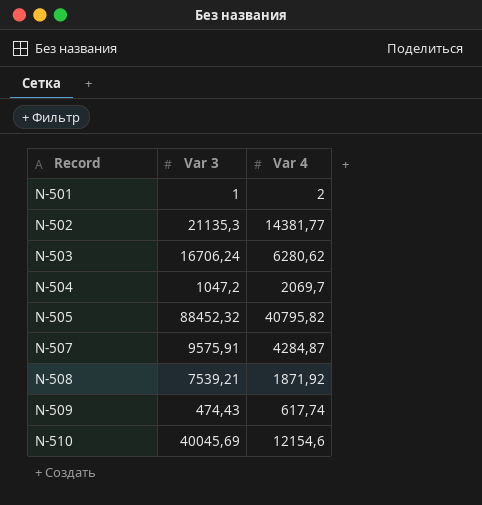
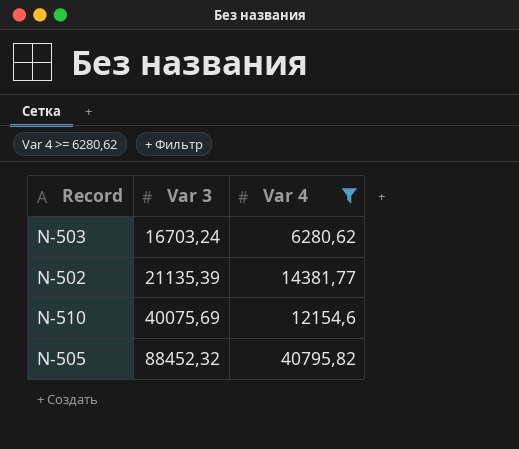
filter: none -> Var 4 >= 6280,62
row order: Record ascending -> Var 3 ascending
N-503 | Var 3: 16706,24 -> 16703,24
N-502 | Var 3: 21135,3 -> 21135,39
N-510 | Var 3: 40045,69 -> 40075,69

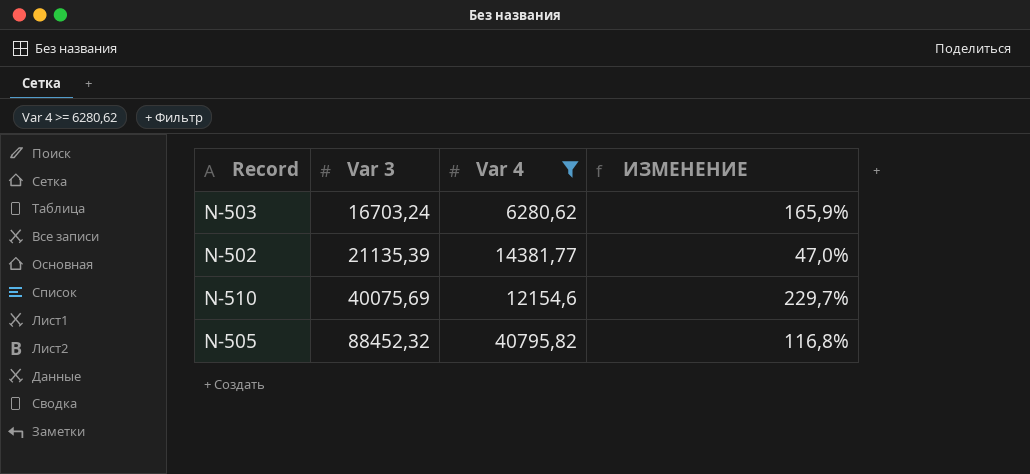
column ИЗМЕНЕНИЕ | formula: none -> ([Var 3] - [Var 4]) / [Var 4]

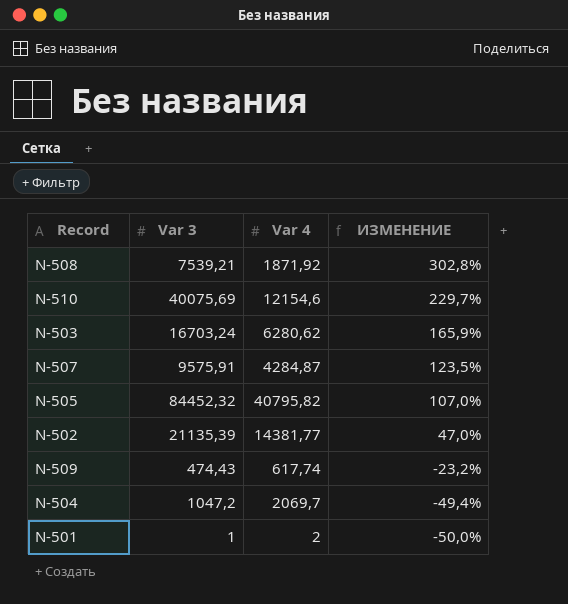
filter: Var 4 >= 6280,62 -> none
row order: Var 3 ascending -> ИЗМЕНЕНИЕ descending
N-505 | Var 3: 88452,32 -> 84452,32
N-505 | ИЗМЕНЕНИЕ: 116,8% -> 107,0%

